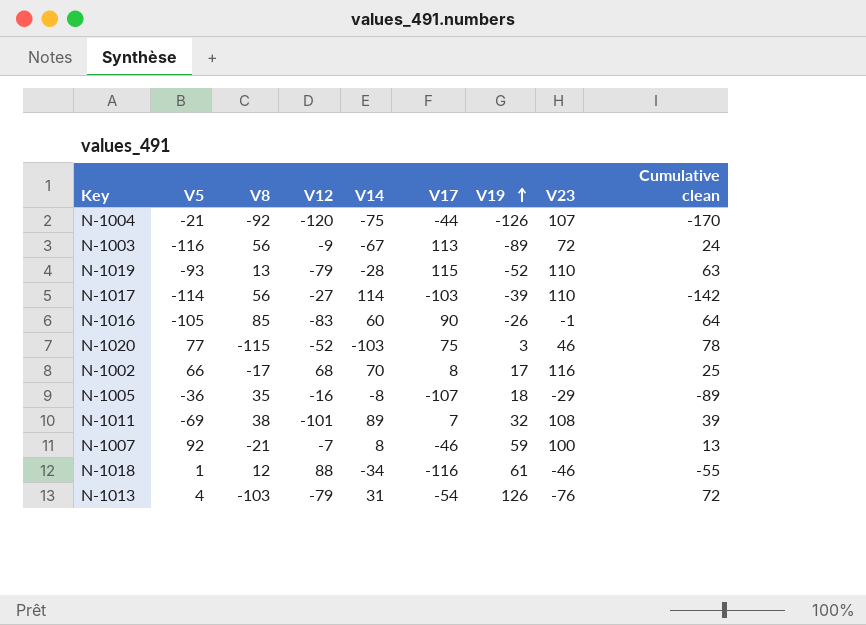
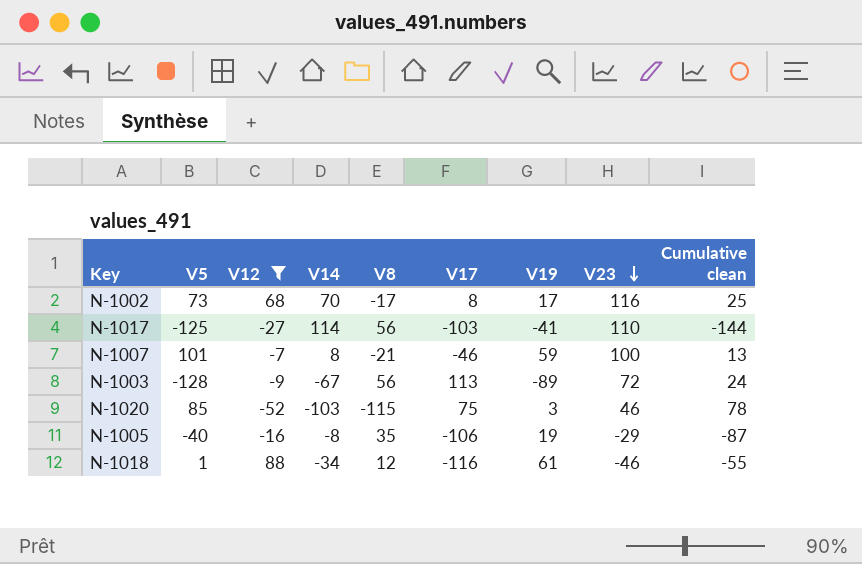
filter: none -> V12 >= -52
row order: V19 ascending -> V23 descending
column V8 | position: 3 -> 5
N-1002 | V5: 66 -> 73
N-1017 | V5: -114 -> -125
N-1017 | V19: -39 -> -41
N-1017 | Cumulative clean: -142 -> -144
N-1007 | V5: 92 -> 101
N-1003 | V5: -116 -> -128
N-1020 | V5: 77 -> 85
N-1005 | V5: -36 -> -40
N-1005 | V17: -107 -> -106
N-1005 | V19: 18 -> 19
N-1005 | Cumulative clean: -89 -> -87

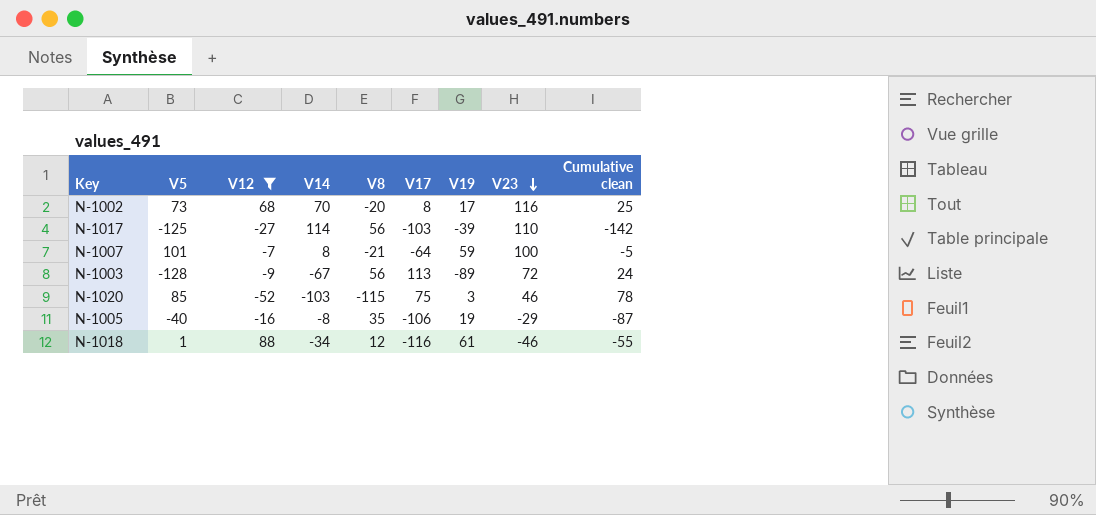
N-1002 | V8: -17 -> -20
N-1017 | V19: -41 -> -39
N-1017 | Cumulative clean: -144 -> -142
N-1007 | V17: -46 -> -64
N-1007 | Cumulative clean: 13 -> -5

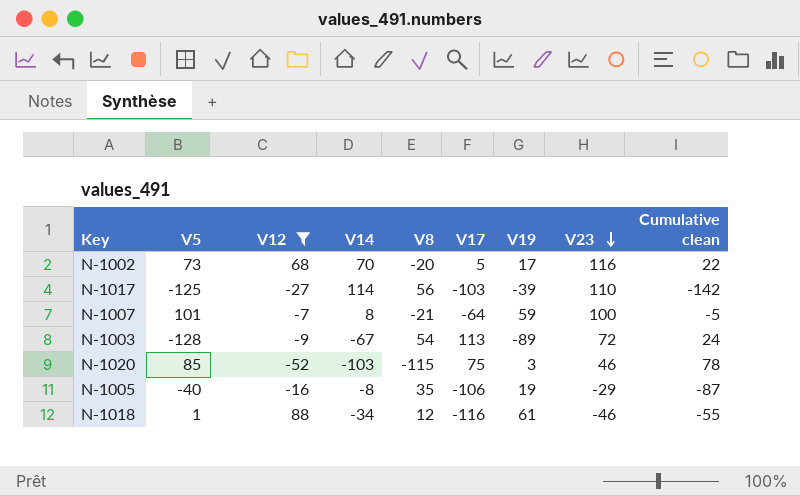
N-1002 | V17: 8 -> 5
N-1002 | Cumulative clean: 25 -> 22
N-1003 | V8: 56 -> 54

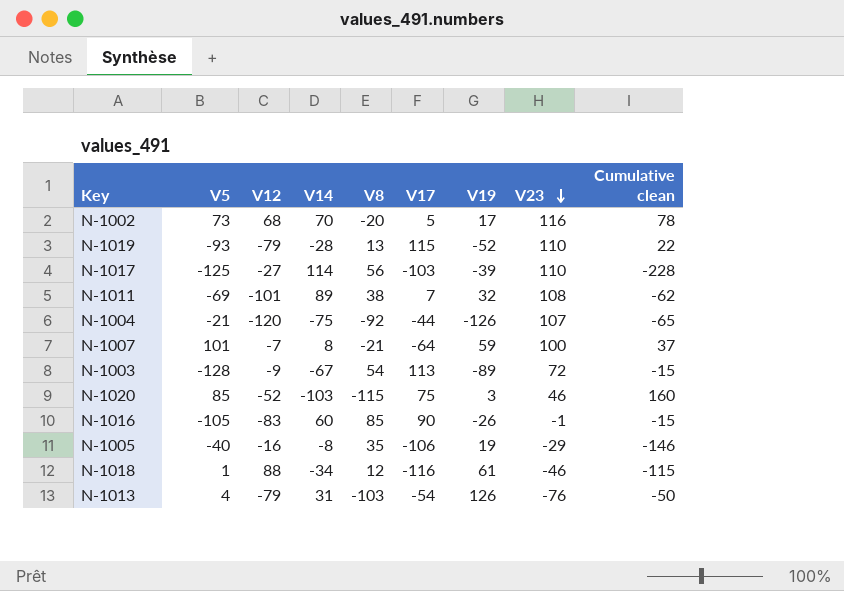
filter: V12 >= -52 -> none
column Cumulative clean | formula: [V17] + [V19] -> [V5] + [V17]

